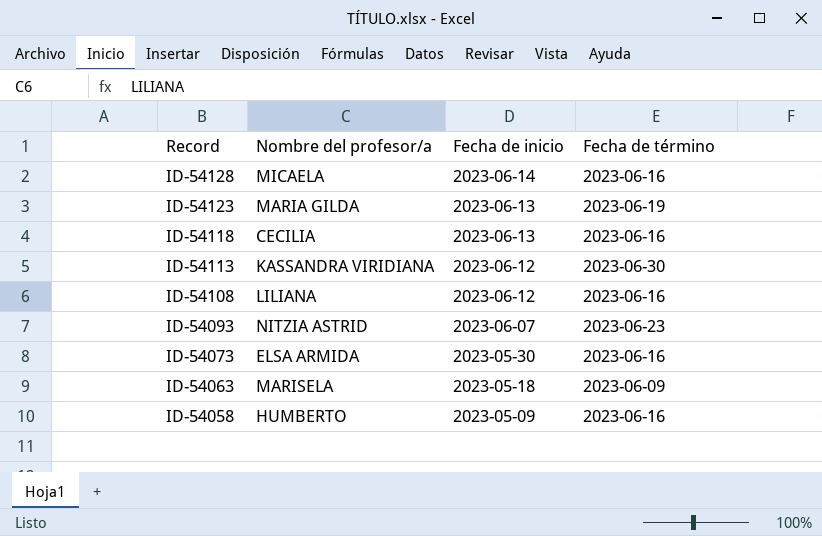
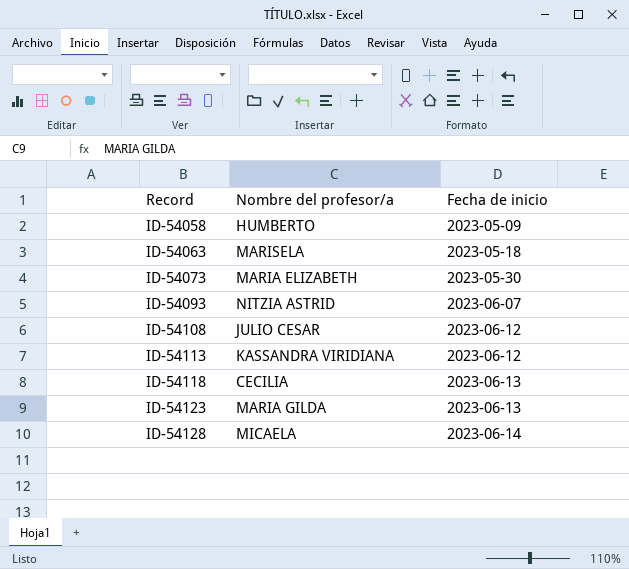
row order: Record descending -> Record ascending
column Fecha de término | position: 4 -> none
ID-54073 | Nombre del profesor/a: ELSA ARMIDA -> MARIA ELIZABETH
ID-54108 | Nombre del profesor/a: LILIANA -> JULIO CESAR

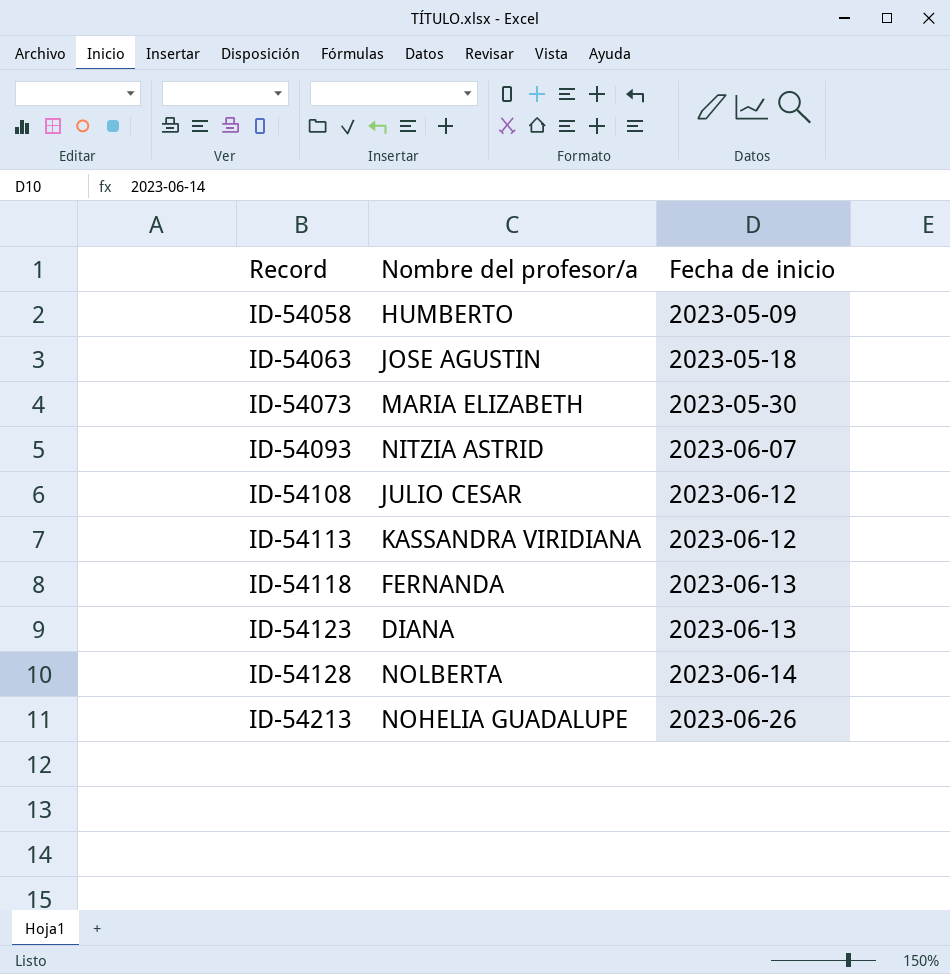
ID-54063 | Nombre del profesor/a: MARISELA -> JOSE AGUSTIN
ID-54118 | Nombre del profesor/a: CECILIA -> FERNANDA
ID-54123 | Nombre del profesor/a: MARIA GILDA -> DIANA
ID-54128 | Nombre del profesor/a: MICAELA -> NOLBERTA
row ID-54213: none -> NOHELIA GUADALUPE | 2023-06-26

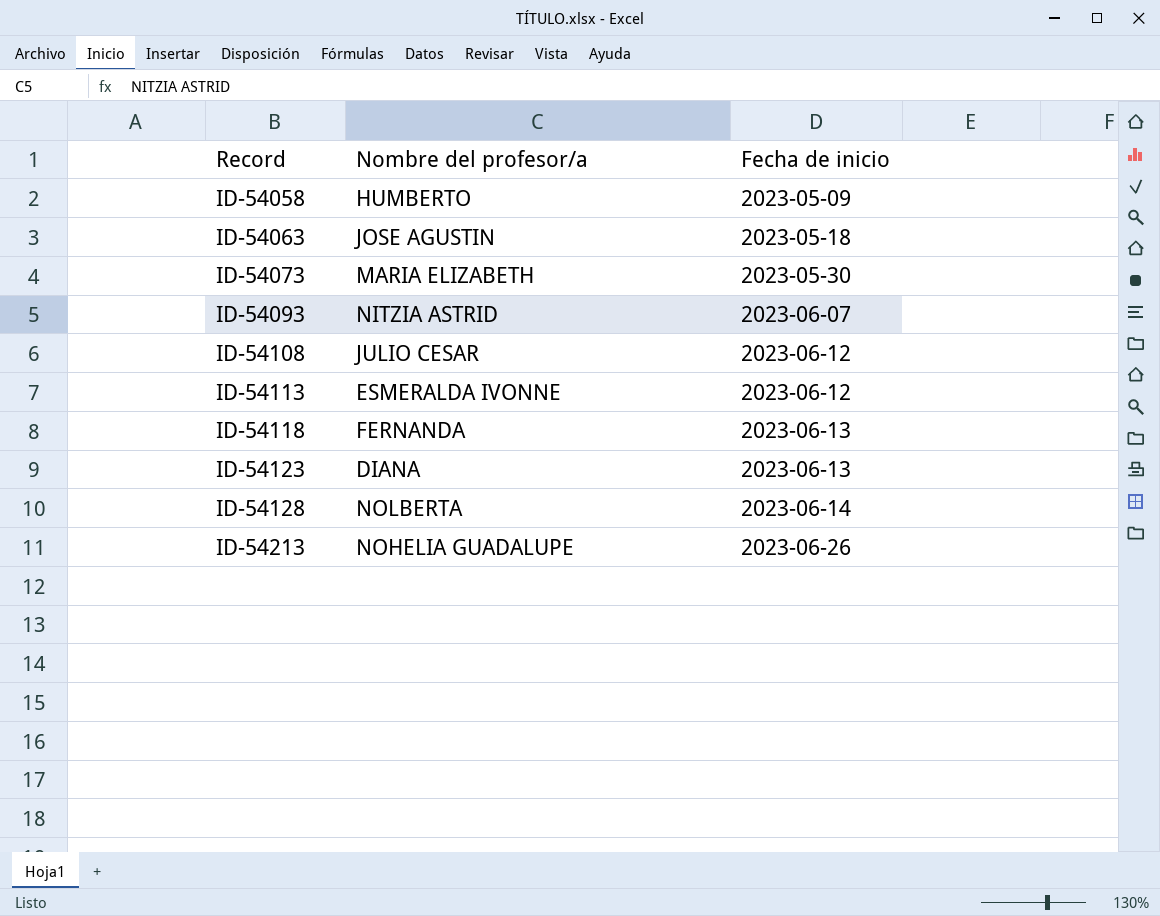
ID-54113 | Nombre del profesor/a: KASSANDRA VIRIDIANA -> ESMERALDA IVONNE

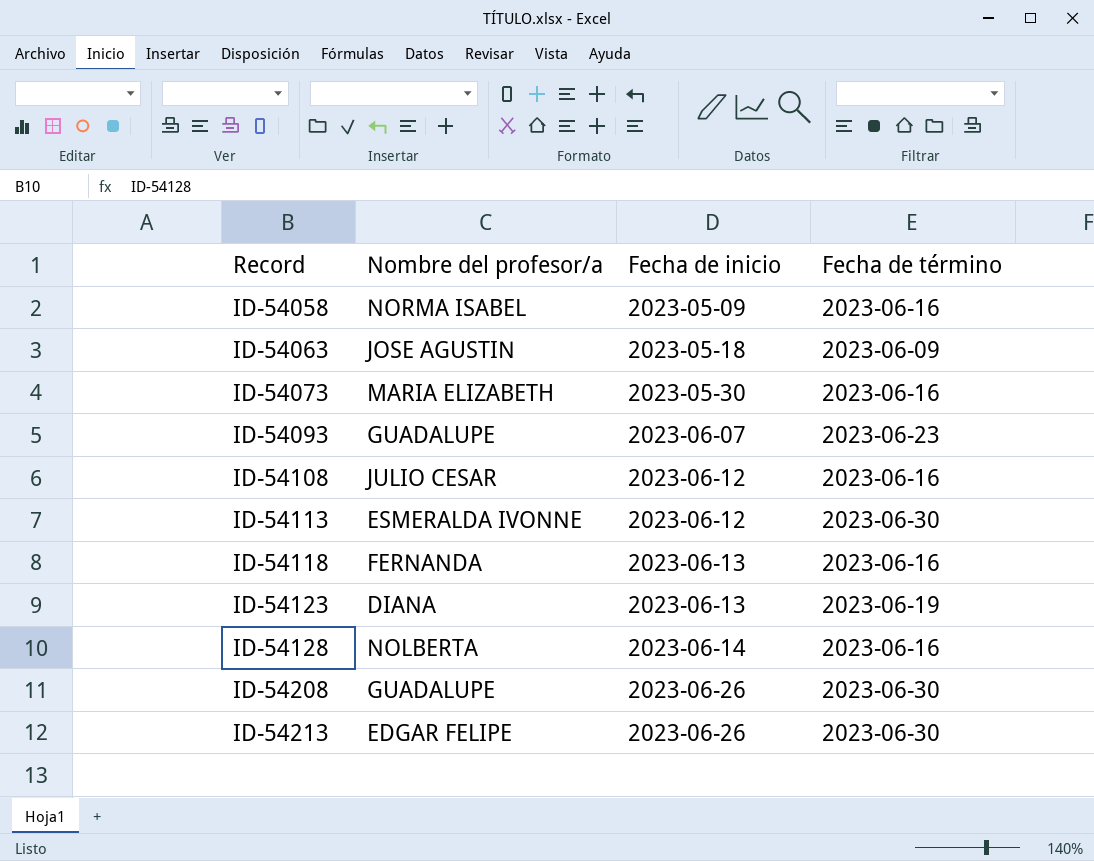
column Fecha de término | position: none -> 4
ID-54058 | Nombre del profesor/a: HUMBERTO -> NORMA ISABEL
ID-54093 | Nombre del profesor/a: NITZIA ASTRID -> GUADALUPE
row ID-54208: none -> GUADALUPE | 2023-06-26 | 2023-06-30
ID-54213 | Nombre del profesor/a: NOHELIA GUADALUPE -> EDGAR FELIPE

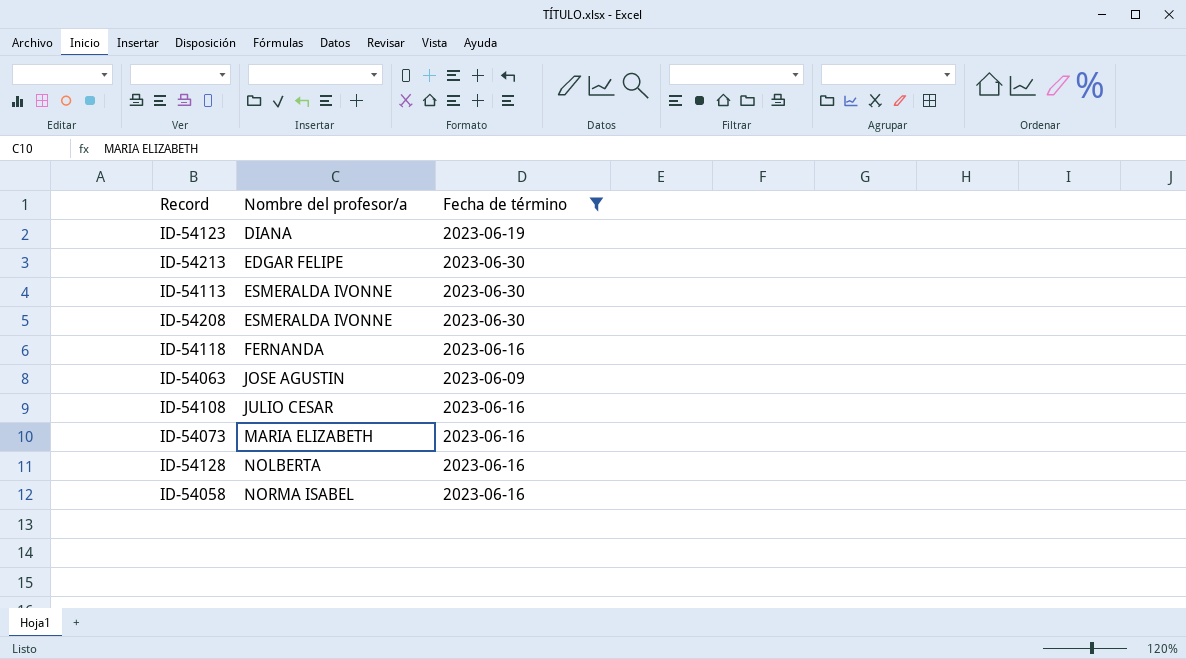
filter: none -> Fecha de término != 2023-06-23
row order: Record ascending -> Nombre del profesor/a ascending
column Fecha de inicio | position: 3 -> none
ID-54208 | Nombre del profesor/a: GUADALUPE -> ESMERALDA IVONNE

